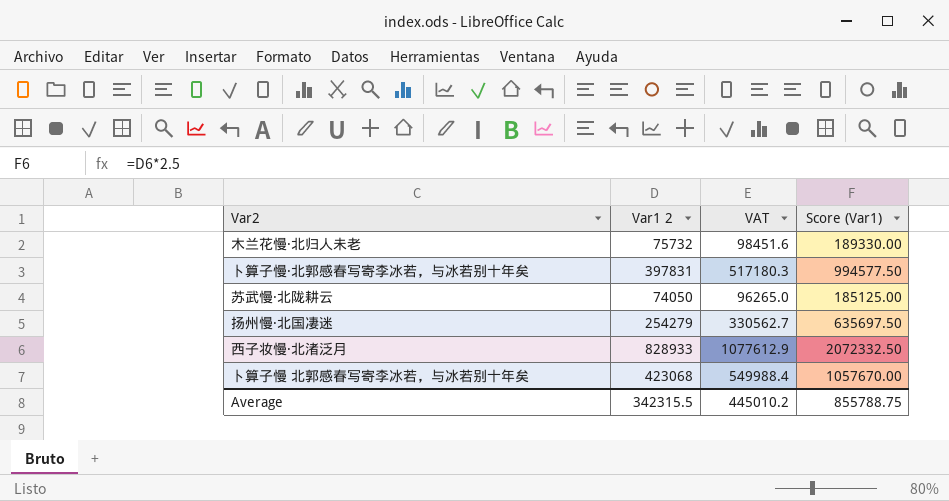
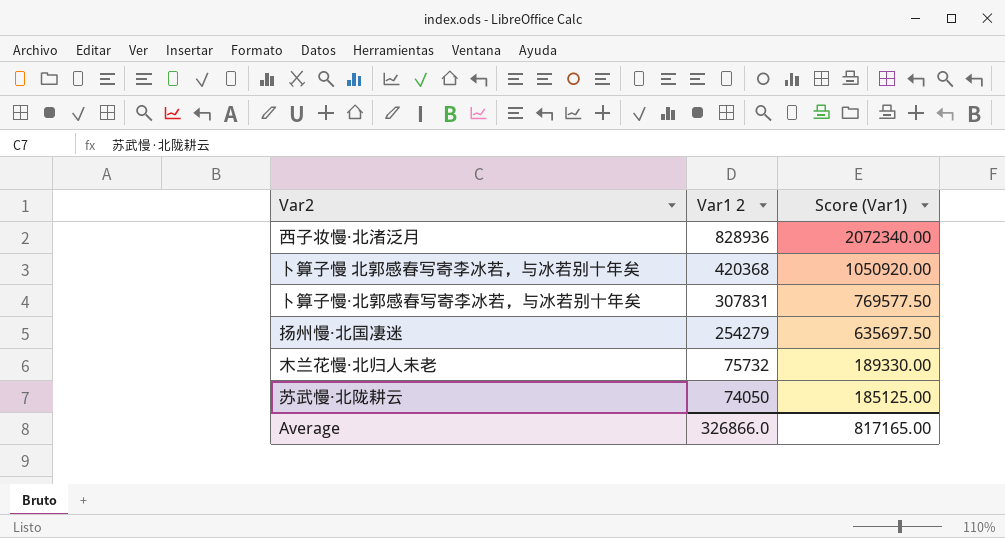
row order: none -> Var1 2 descending
column VAT | formula: [Var1 2] * 1.3 -> none
西子妆慢·北渚泛月 | Var1 2: 828933 -> 828936
西子妆慢·北渚泛月 | Score (Var1): 2072332.50 -> 2072340.00
卜算子慢 北郭感春写寄李冰若，与冰若别十年矣 | Var1 2: 423068 -> 420368
卜算子慢 北郭感春写寄李冰若，与冰若别十年矣 | Score (Var1): 1057670.00 -> 1050920.00
卜算子慢·北郭感春写寄李冰若，与冰若别十年矣 | Var1 2: 397831 -> 307831
卜算子慢·北郭感春写寄李冰若，与冰若别十年矣 | Score (Var1): 994577.50 -> 769577.50
Average | Var1 2: 342315.5 -> 326866.0
Average | Score (Var1): 855788.75 -> 817165.00

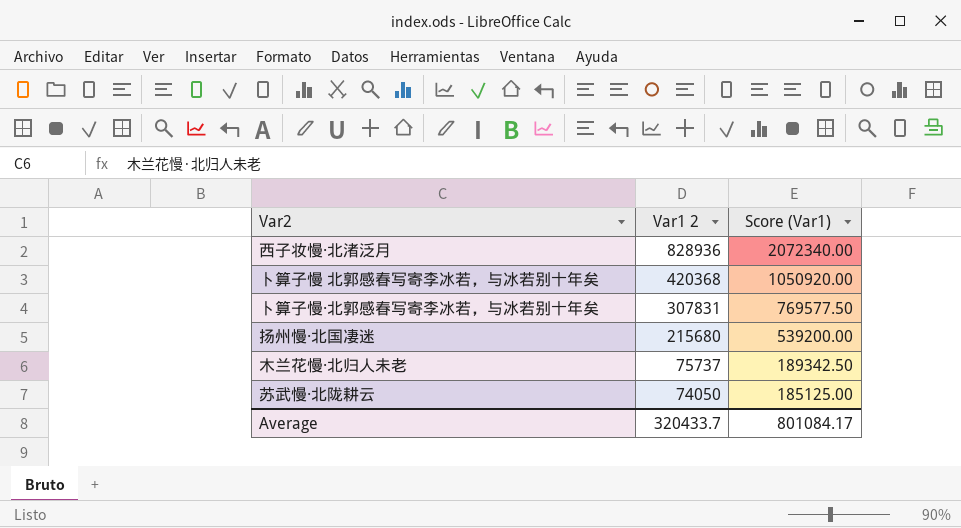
扬州慢·北国凄迷 | Var1 2: 254279 -> 215680
扬州慢·北国凄迷 | Score (Var1): 635697.50 -> 539200.00
木兰花慢·北归人未老 | Var1 2: 75732 -> 75737
木兰花慢·北归人未老 | Score (Var1): 189330.00 -> 189342.50
Average | Var1 2: 326866.0 -> 320433.7
Average | Score (Var1): 817165.00 -> 801084.17

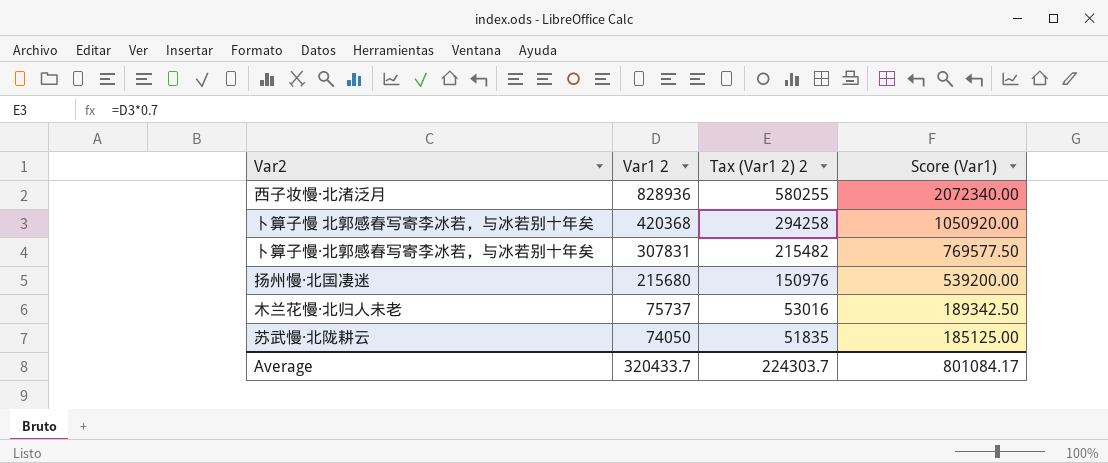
column Tax (Var1 2) 2 | formula: none -> [Var1 2] * 0.7

